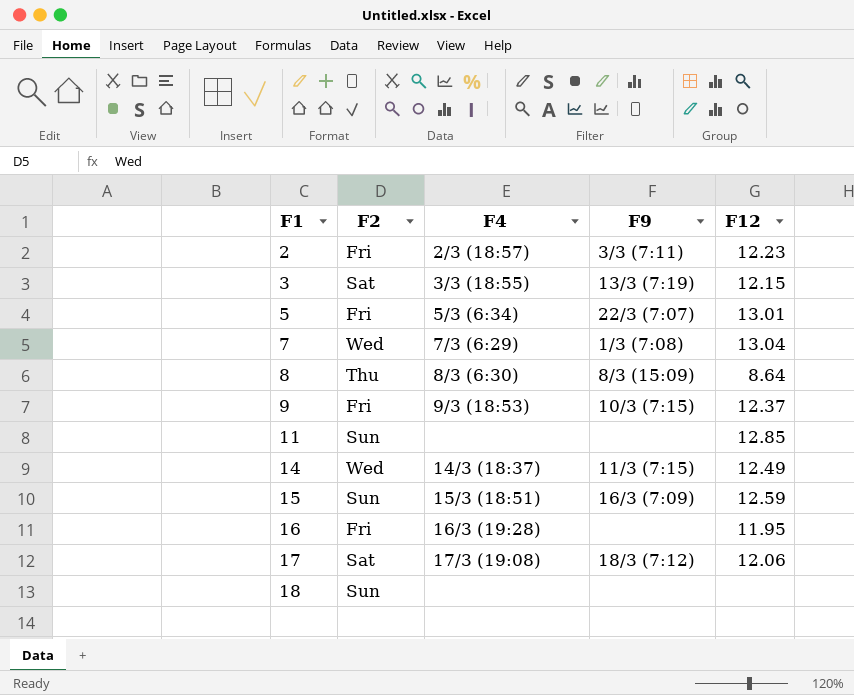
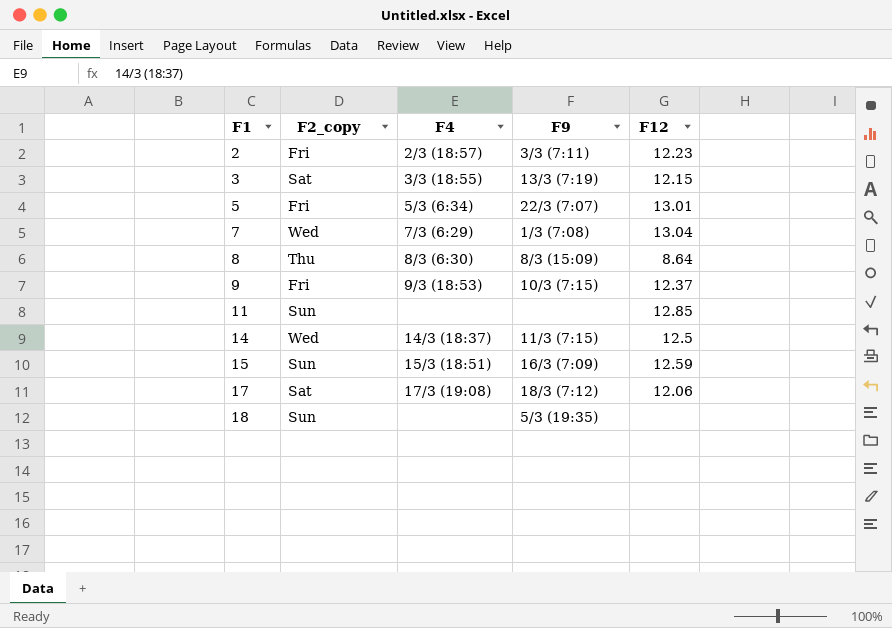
column name: F2 -> F2_copy
row 16: Fri | 16/3 (19:28) | none | 11.95 -> none
14 | F12: 12.49 -> 12.5
18 | F9: none -> 5/3 (19:35)

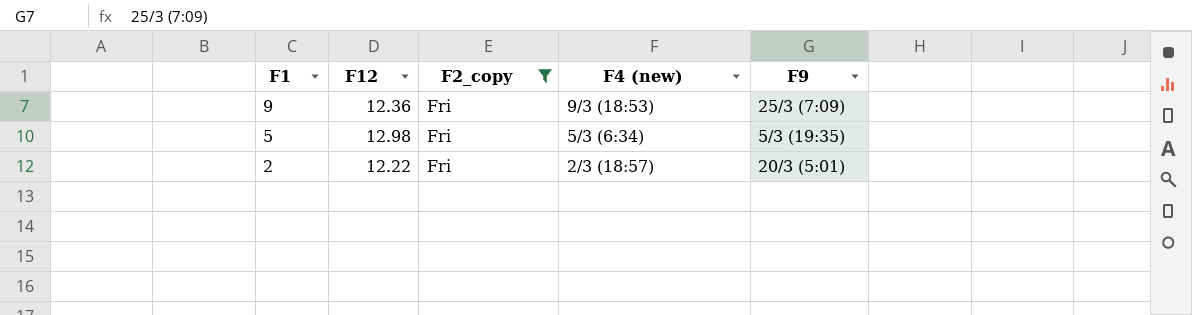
filter: none -> F2_copy = Fri
row order: F1 ascending -> F1 descending
column F12 | position: 5 -> 2
column name: F4 -> F4 (new)
9 | F12: 12.37 -> 12.36
9 | F9: 10/3 (7:15) -> 25/3 (7:09)
5 | F12: 13.01 -> 12.98
5 | F9: 22/3 (7:07) -> 5/3 (19:35)
2 | F12: 12.23 -> 12.22
2 | F9: 3/3 (7:11) -> 20/3 (5:01)

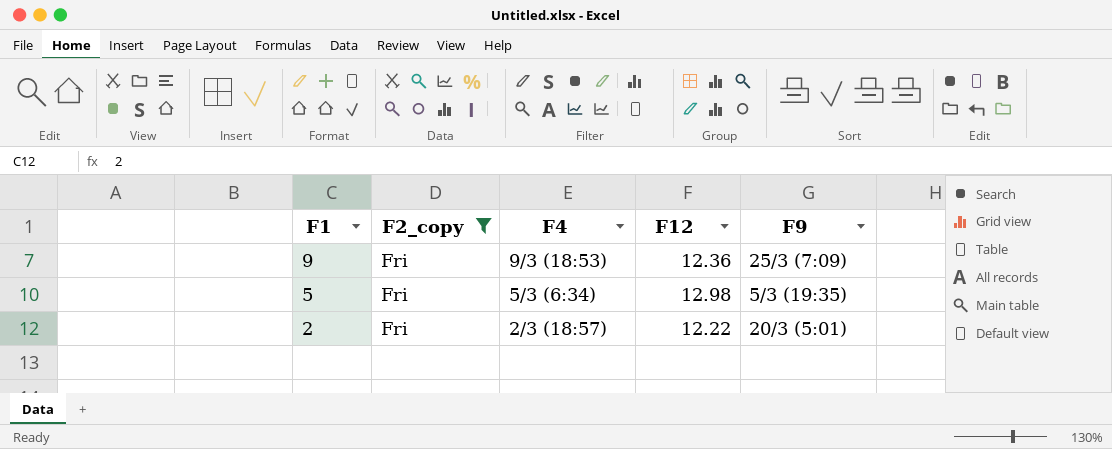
column name: F4 (new) -> F4
column F12 | position: 2 -> 4

